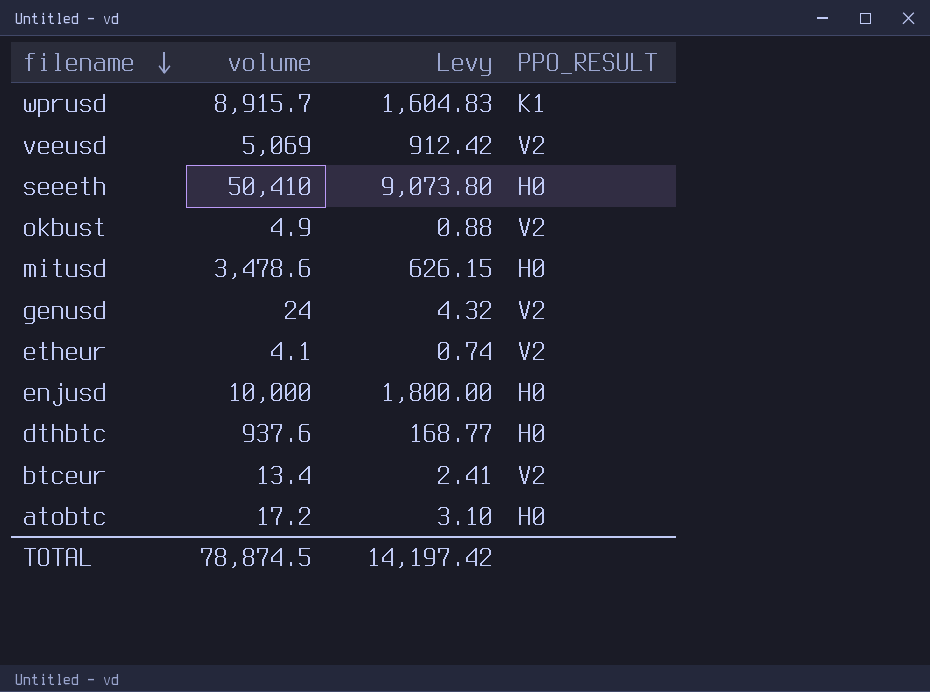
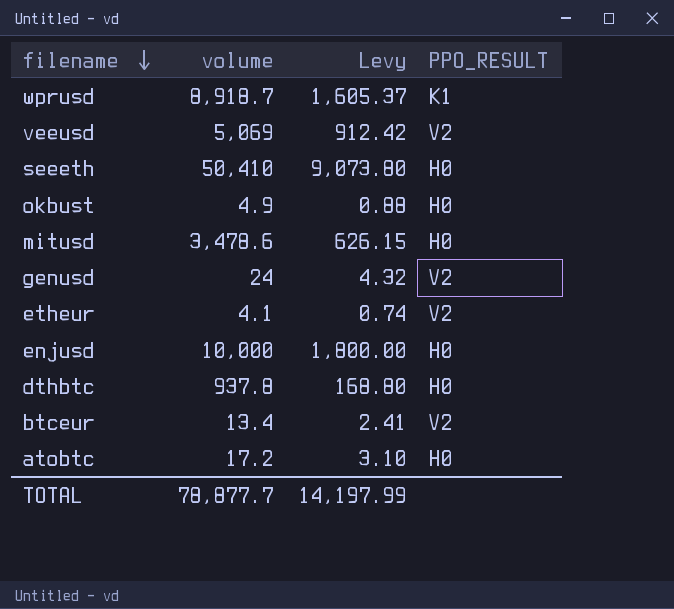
wprusd | volume: 8,915.7 -> 8,918.7
wprusd | Levy: 1,604.83 -> 1,605.37
okbust | PPO_RESULT: V2 -> H0
dthbtc | volume: 937.6 -> 937.8
dthbtc | Levy: 168.77 -> 168.80
TOTAL | volume: 78,874.5 -> 78,877.7
TOTAL | Levy: 14,197.42 -> 14,197.99

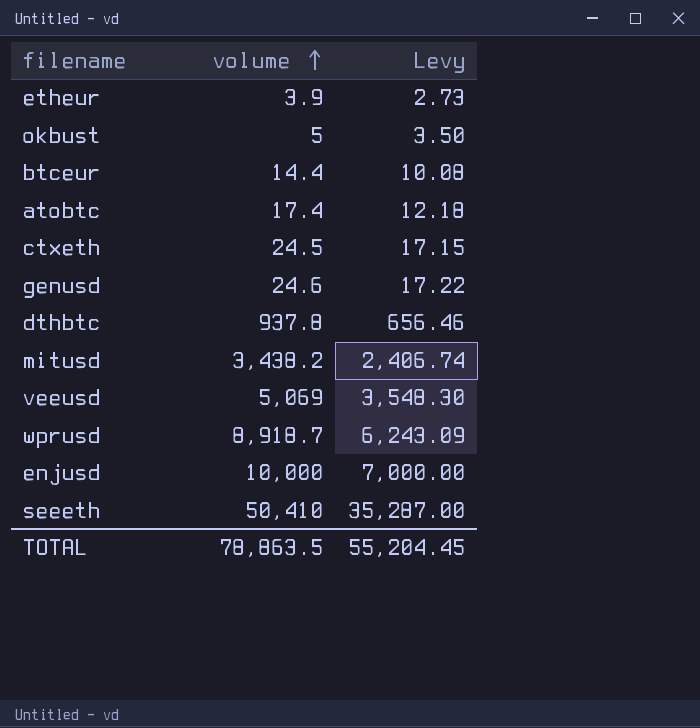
row order: filename descending -> volume ascending
column PPO_RESULT | position: 4 -> none
column Levy | formula: [volume] * 0.18 -> [volume] * 0.7
etheur | volume: 4.1 -> 3.9
okbust | volume: 4.9 -> 5
btceur | volume: 13.4 -> 14.4
atobtc | volume: 17.2 -> 17.4
row ctxeth: none -> 24.5 | 17.15
genusd | volume: 24 -> 24.6
mitusd | volume: 3,478.6 -> 3,438.2
TOTAL | volume: 78,877.7 -> 78,863.5
TOTAL | Levy: 14,197.99 -> 55,204.45

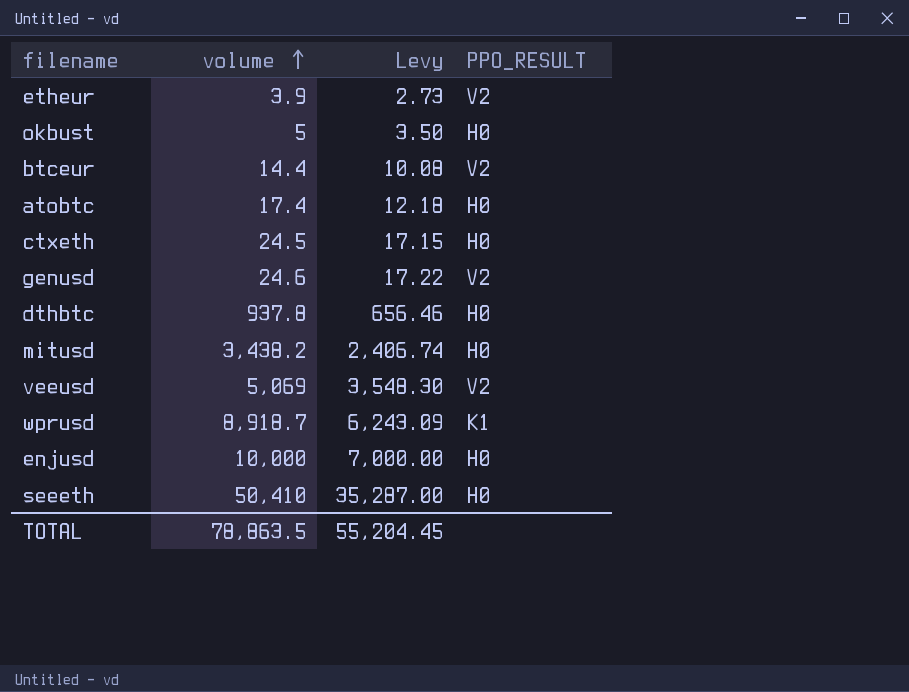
column PPO_RESULT | position: none -> 4

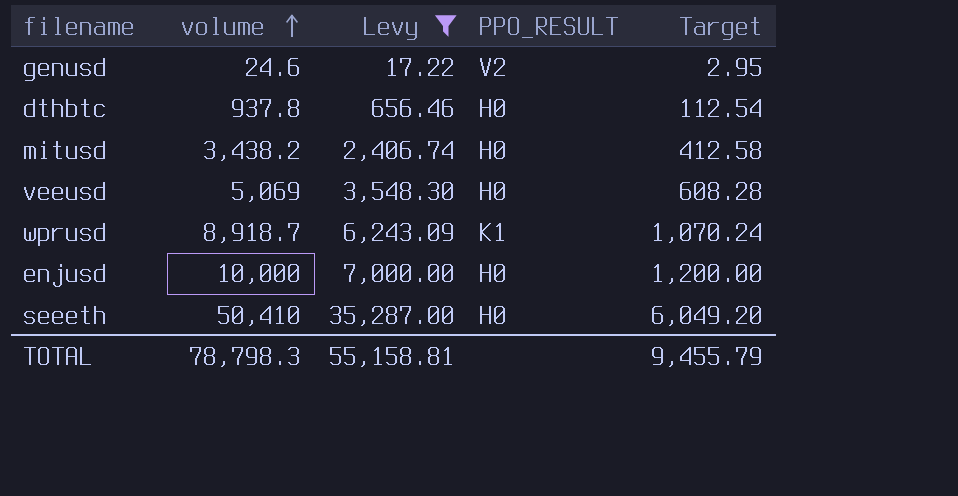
filter: none -> Levy >= 17.22
column Target | formula: none -> [volume] * 0.12
veeusd | PPO_RESULT: V2 -> H0
TOTAL | volume: 78,863.5 -> 78,798.3
TOTAL | Levy: 55,204.45 -> 55,158.81

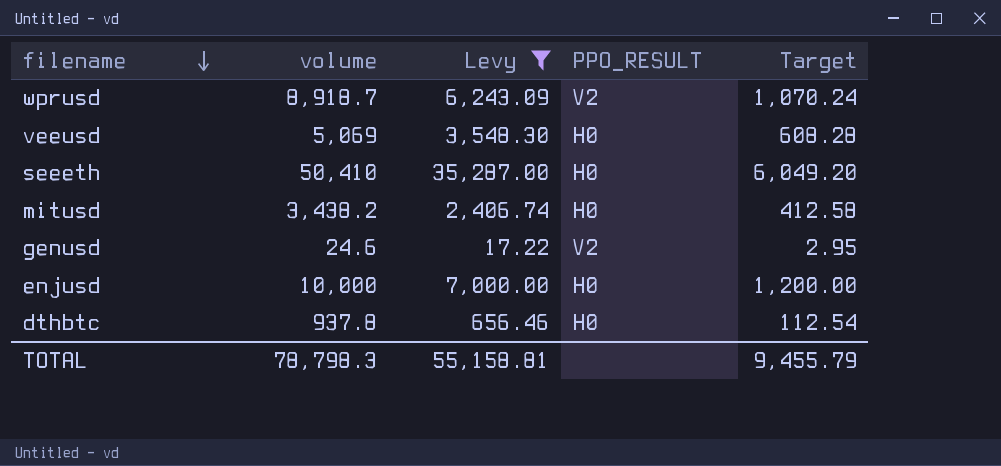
row order: volume ascending -> filename descending
wprusd | PPO_RESULT: K1 -> V2

